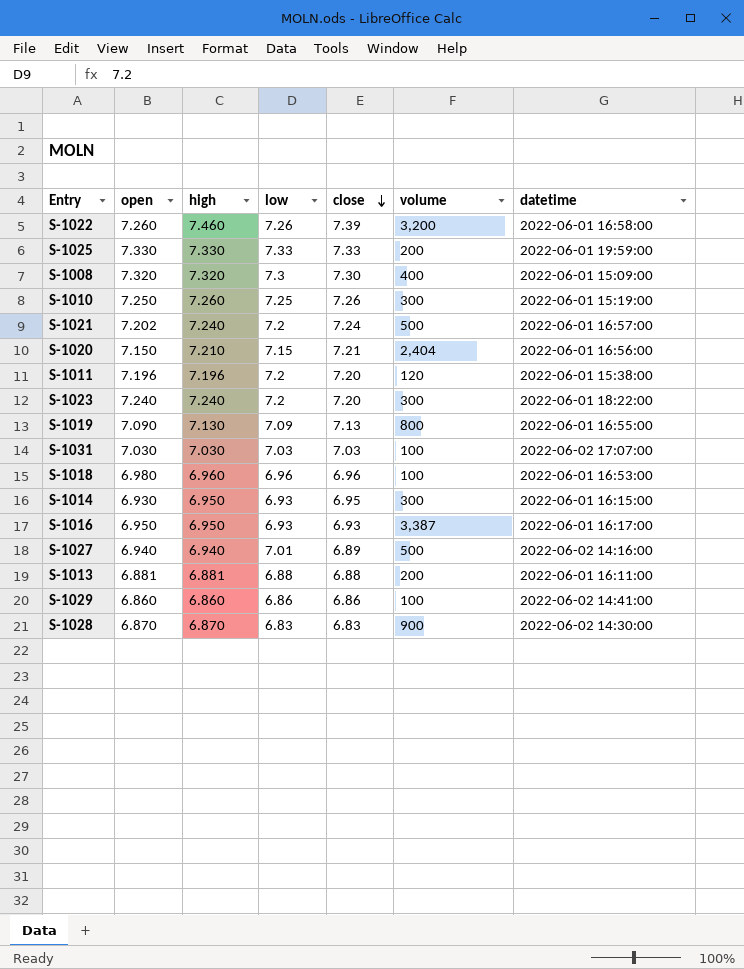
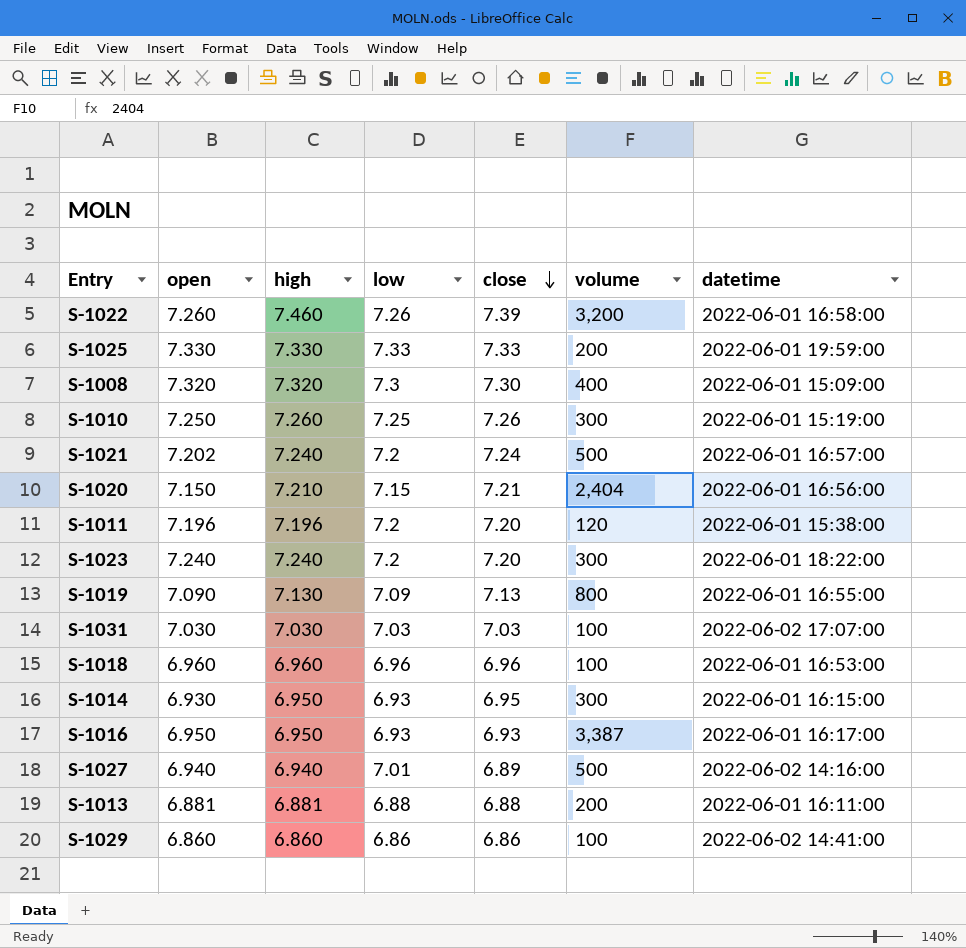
row S-1028: 6.870 | 6.870 | 6.83 | 6.83 | 900 | 2022-06-02 14:30:00 -> none
S-1018 | open: 6.980 -> 6.960

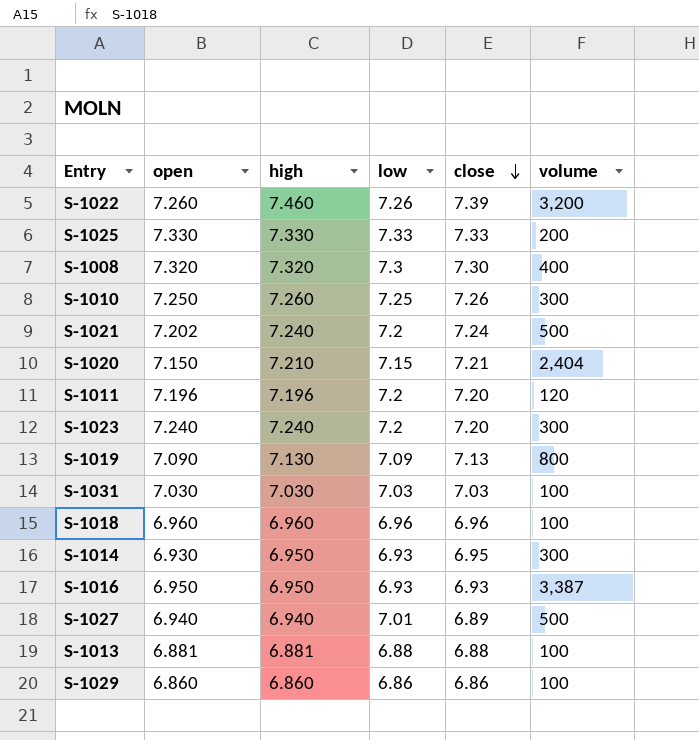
column datetime | position: 7 -> none
S-1013 | volume: 200 -> 100

